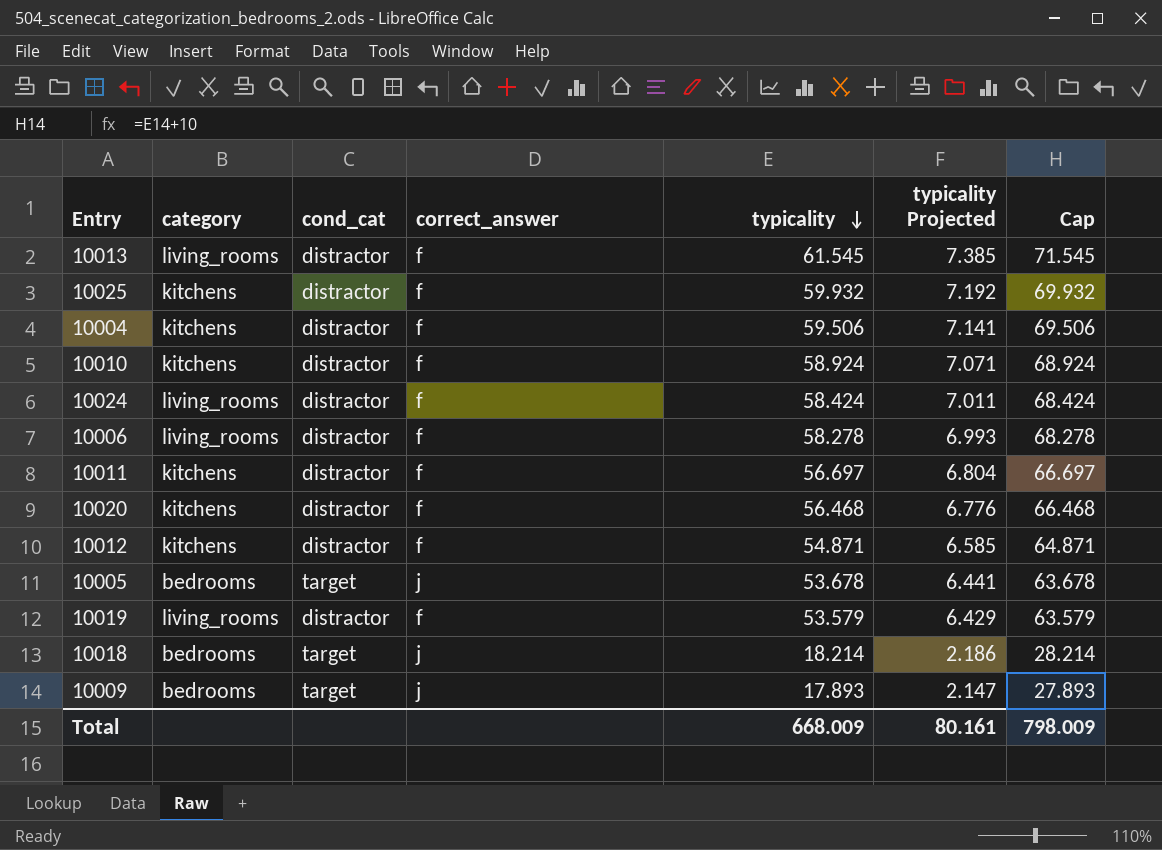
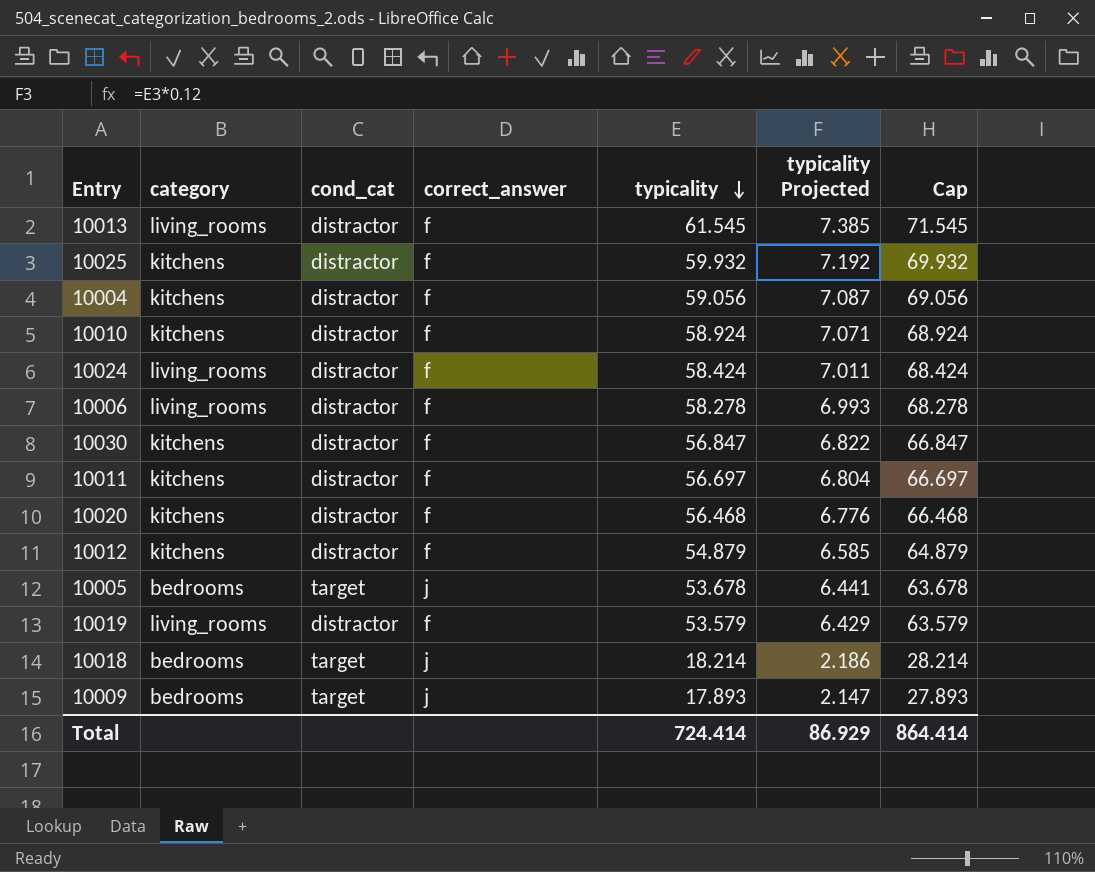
10004 | typicality: 59.506 -> 59.056
10004 | typicality Projected: 7.141 -> 7.087
10004 | Cap: 69.506 -> 69.056
row 10030: none -> kitchens | distractor | f | 56.847 | 6.822 | 66.847
10012 | typicality: 54.871 -> 54.879
10012 | Cap: 64.871 -> 64.879
Total | typicality: 668.009 -> 724.414
Total | typicality Projected: 80.161 -> 86.929
Total | Cap: 798.009 -> 864.414

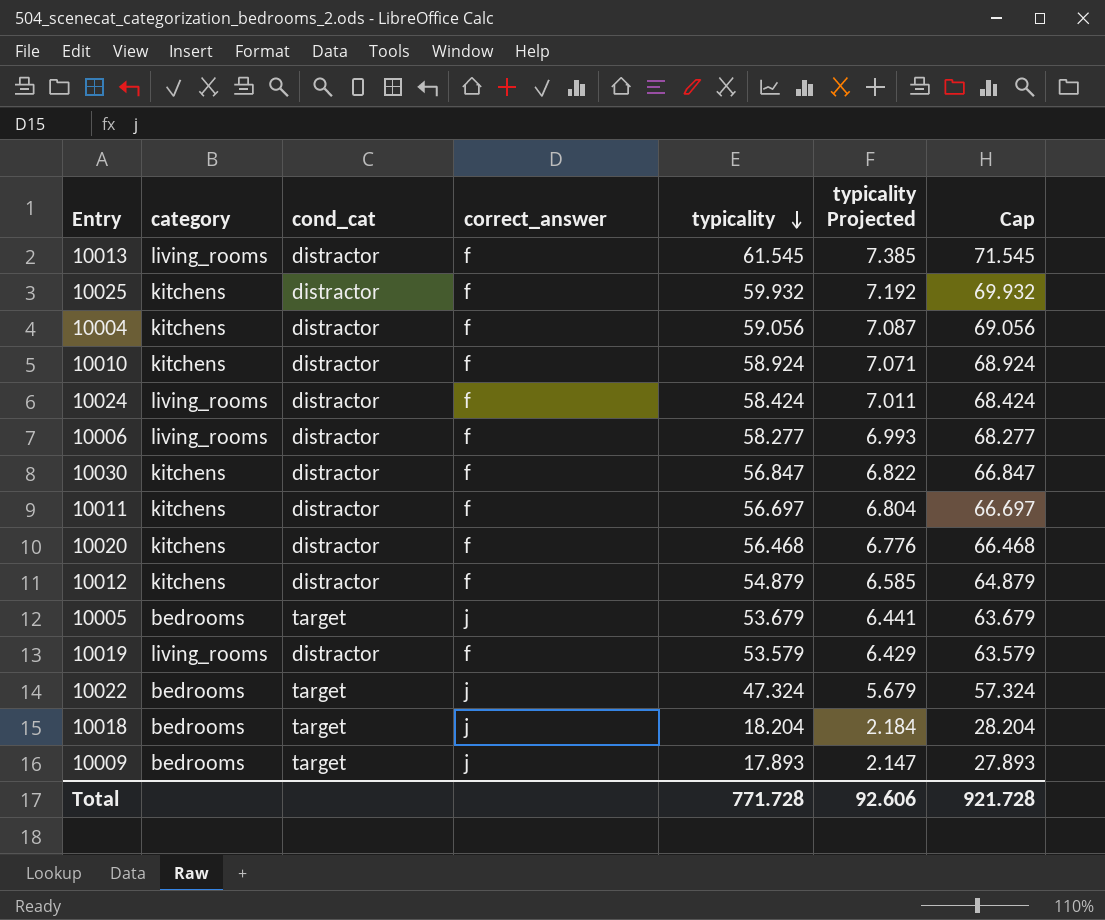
10006 | typicality: 58.278 -> 58.277
10006 | Cap: 68.278 -> 68.277
10005 | typicality: 53.678 -> 53.679
10005 | Cap: 63.678 -> 63.679
row 10022: none -> bedrooms | target | j | 47.324 | 5.679 | 57.324
10018 | typicality: 18.214 -> 18.204
10018 | typicality Projected: 2.186 -> 2.184
10018 | Cap: 28.214 -> 28.204
Total | typicality: 724.414 -> 771.728
Total | typicality Projected: 86.929 -> 92.606
Total | Cap: 864.414 -> 921.728

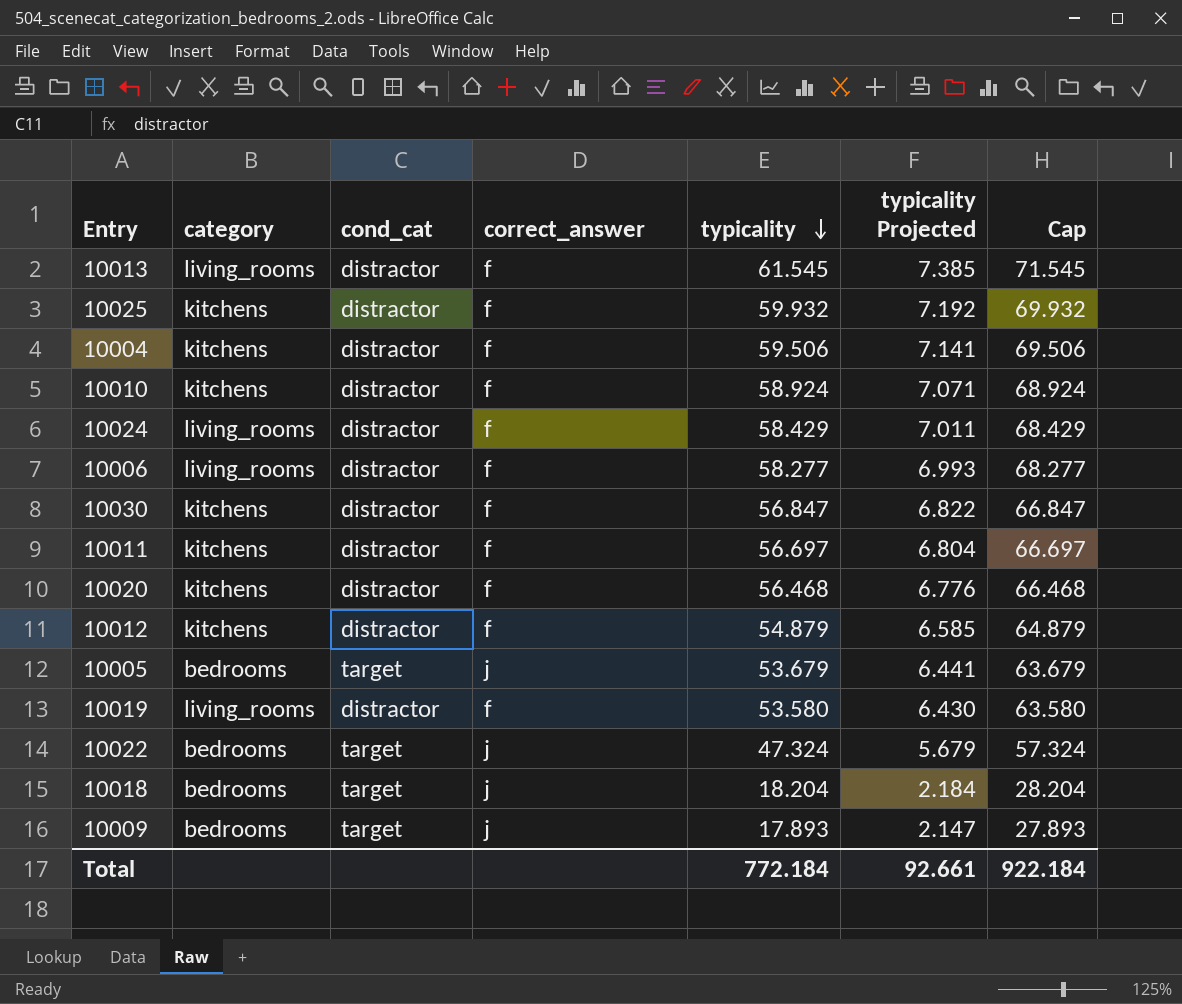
10004 | typicality: 59.056 -> 59.506
10004 | typicality Projected: 7.087 -> 7.141
10004 | Cap: 69.056 -> 69.506
10024 | typicality: 58.424 -> 58.429
10024 | Cap: 68.424 -> 68.429
10019 | typicality: 53.579 -> 53.580
10019 | typicality Projected: 6.429 -> 6.430
10019 | Cap: 63.579 -> 63.580
Total | typicality: 771.728 -> 772.184
Total | typicality Projected: 92.606 -> 92.661
Total | Cap: 921.728 -> 922.184

